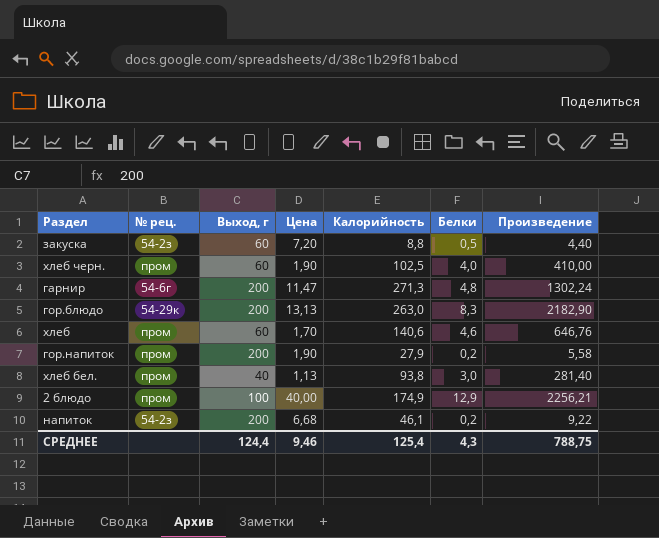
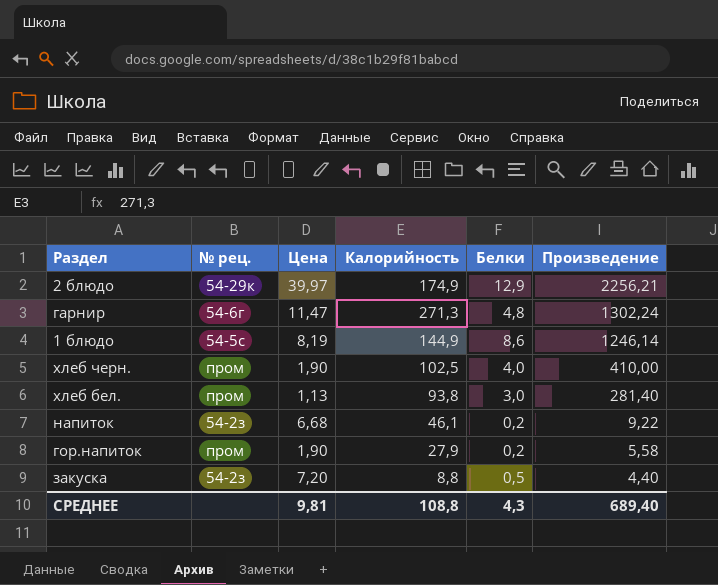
row order: none -> Произведение descending
column Выход, г | position: 3 -> none
row гор.блюдо: 54-29к | 200 | 13,13 | 263,0 | 8,3 | 2182,90 -> none
row хлеб: пром | 60 | 1,70 | 140,6 | 4,6 | 646,76 -> none
2 блюдо | № рец.: пром -> 54-29к
2 блюдо | Цена: 40,00 -> 39,97
row 1 блюдо: none -> 54-5с | 8,19 | 144,9 | 8,6 | 1246,14
СРЕДНЕЕ | Цена: 9,46 -> 9,81
СРЕДНЕЕ | Калорийность: 125,4 -> 108,8
СРЕДНЕЕ | Произведение: 788,75 -> 689,40

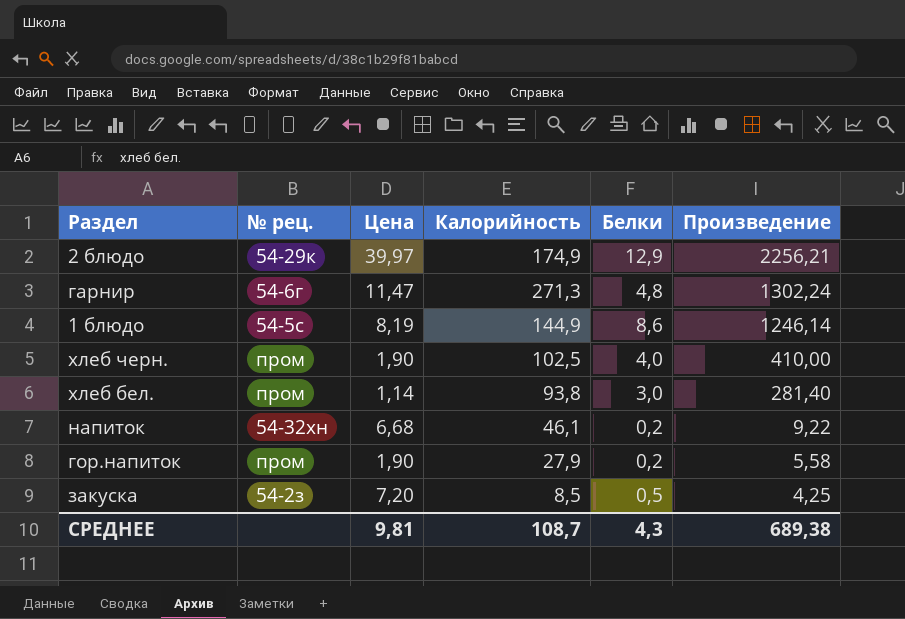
хлеб бел. | Цена: 1,13 -> 1,14
напиток | № рец.: 54-2з -> 54-32хн
закуска | Калорийность: 8,8 -> 8,5
закуска | Произведение: 4,40 -> 4,25
СРЕДНЕЕ | Калорийность: 108,8 -> 108,7
СРЕДНЕЕ | Произведение: 689,40 -> 689,38

